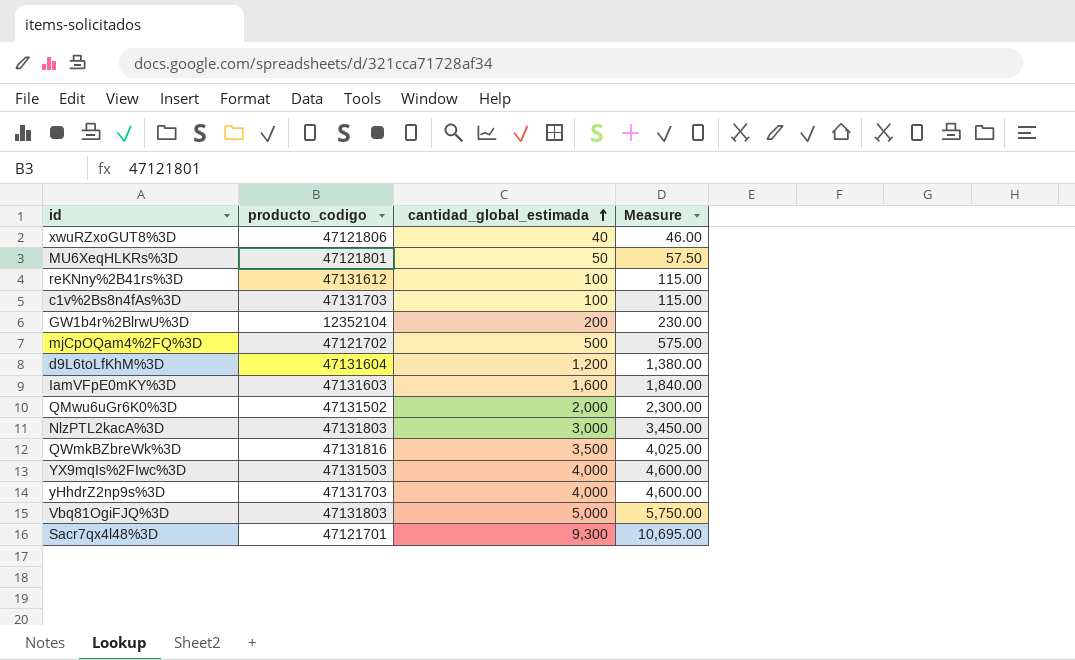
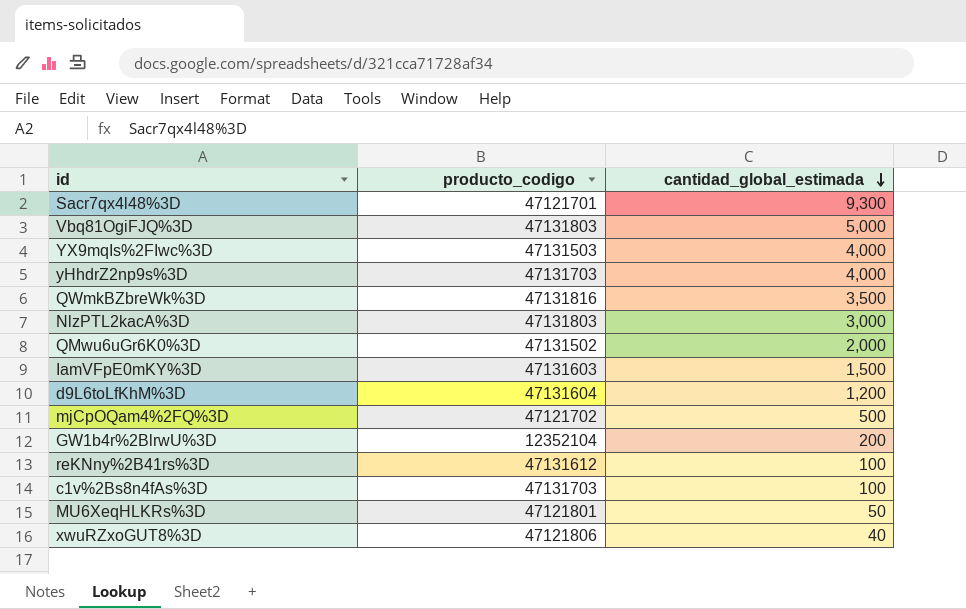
row order: cantidad_global_estimada ascending -> cantidad_global_estimada descending
column Measure | formula: [cantidad_global_estimada] * 1.15 -> none
IamVFpE0mKY%3D | cantidad_global_estimada: 1,600 -> 1,500

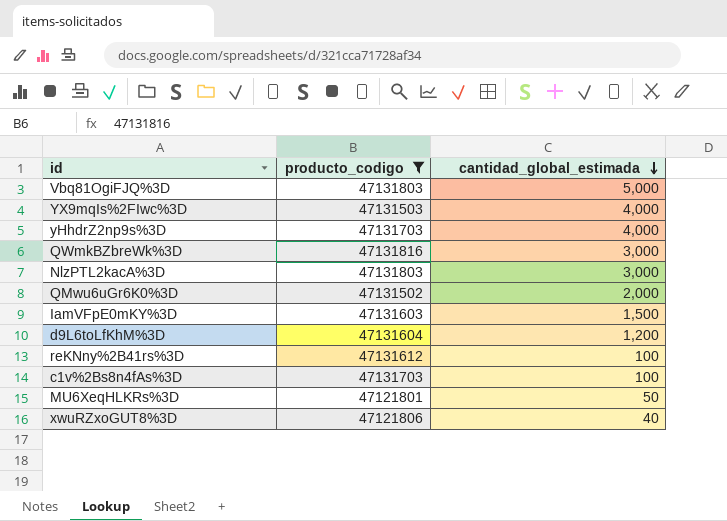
filter: none -> producto_codigo >= 47121801
QWmkBZbreWk%3D | cantidad_global_estimada: 3,500 -> 3,000

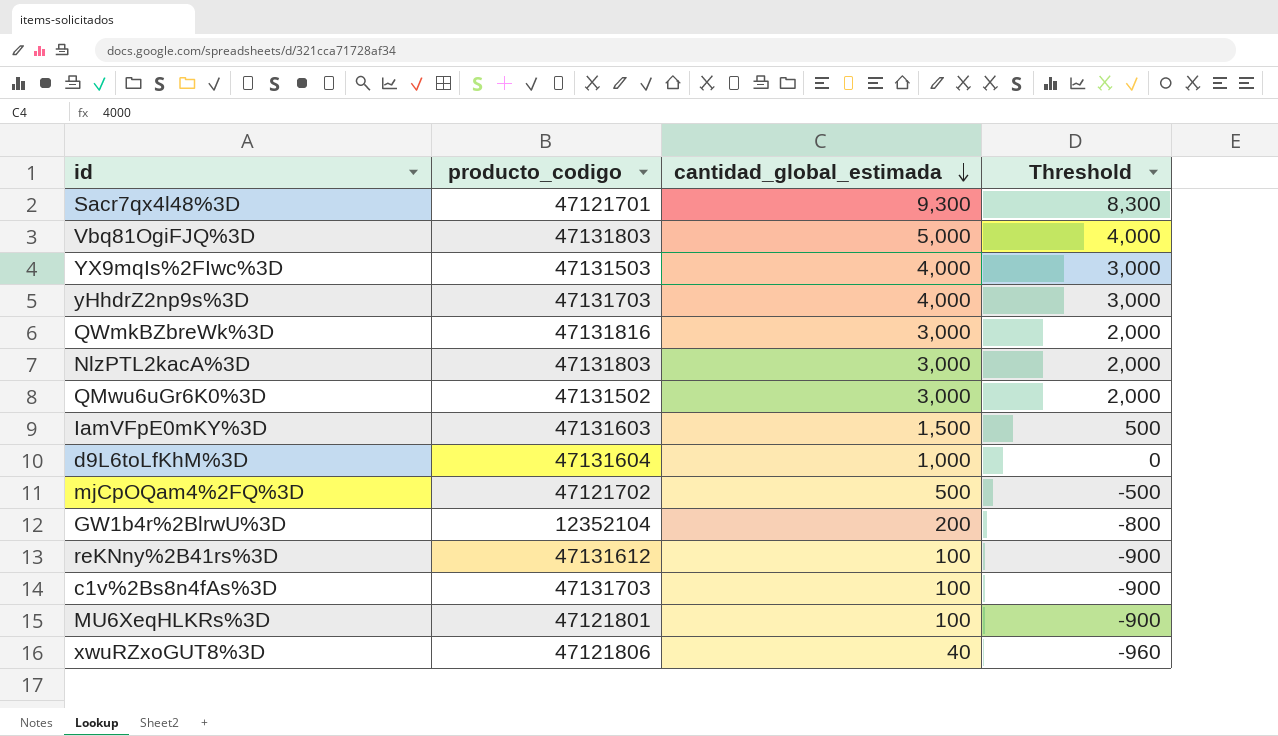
filter: producto_codigo >= 47121801 -> none
column Threshold | formula: none -> [cantidad_global_estimada] - 1000
QMwu6uGr6K0%3D | cantidad_global_estimada: 2,000 -> 3,000
d9L6toLfKhM%3D | cantidad_global_estimada: 1,200 -> 1,000
MU6XeqHLKRs%3D | cantidad_global_estimada: 50 -> 100

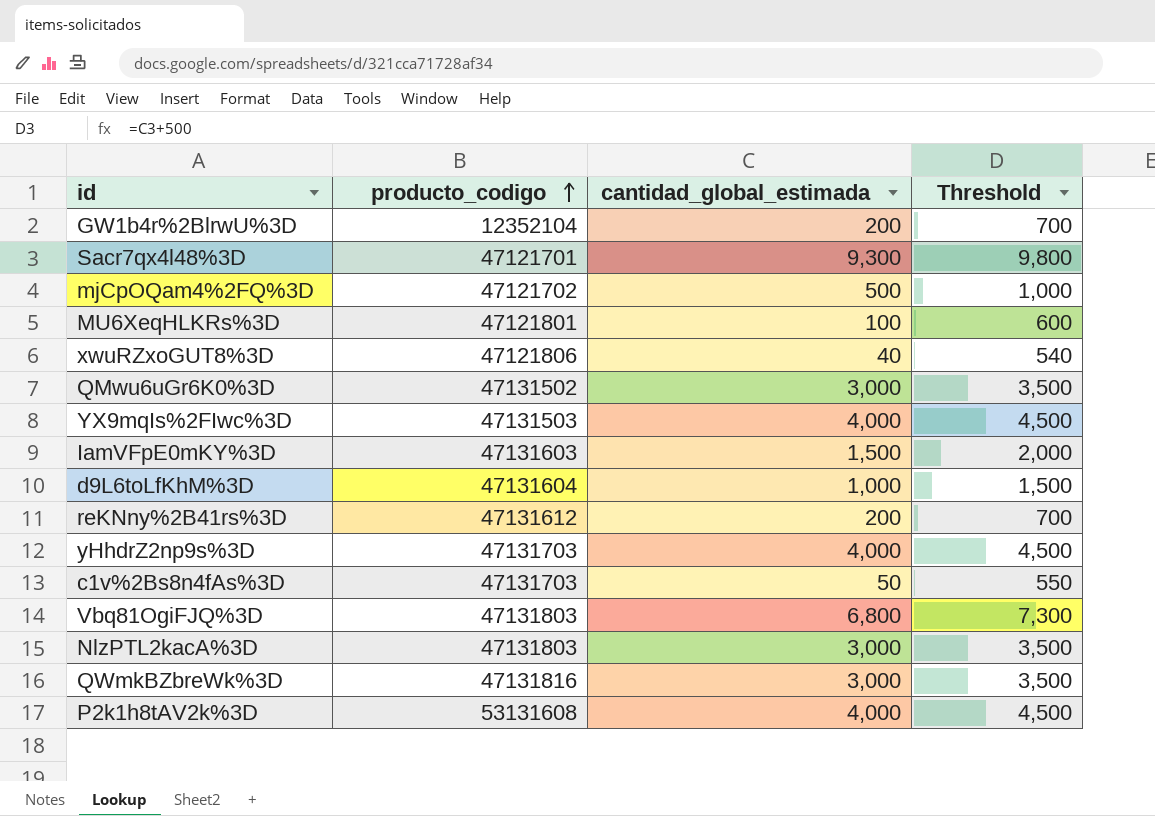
row order: cantidad_global_estimada descending -> producto_codigo ascending
column Threshold | formula: [cantidad_global_estimada] - 1000 -> [cantidad_global_estimada] + 500
reKNny%2B41rs%3D | cantidad_global_estimada: 100 -> 200
c1v%2Bs8n4fAs%3D | cantidad_global_estimada: 100 -> 50
Vbq81OgiFJQ%3D | cantidad_global_estimada: 5,000 -> 6,800
row P2k1h8tAV2k%3D: none -> 53131608 | 4,000 | 4,500

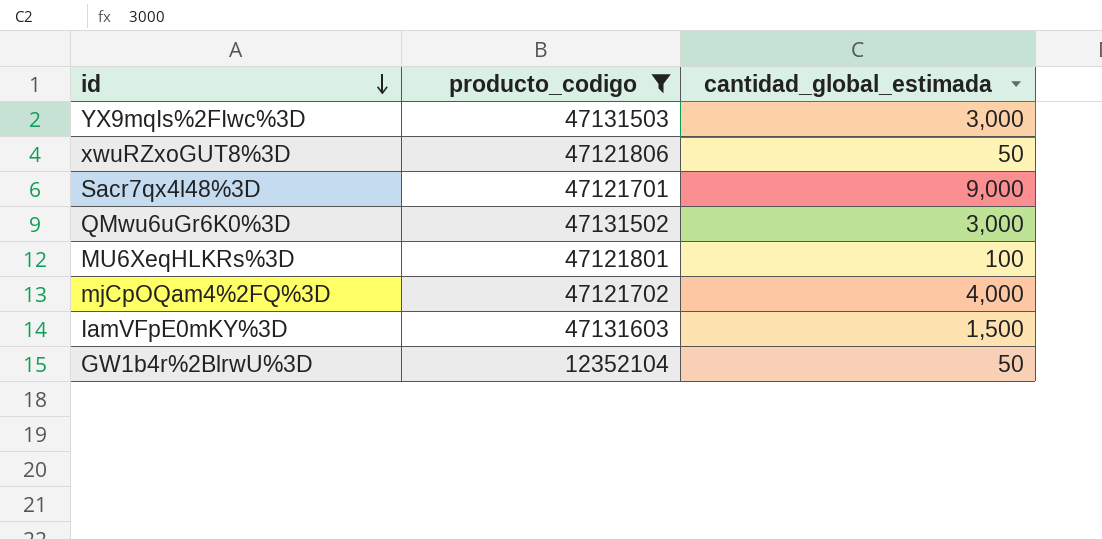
filter: none -> producto_codigo <= 47131603
row order: producto_codigo ascending -> id descending
column Threshold | formula: [cantidad_global_estimada] + 500 -> none
YX9mqIs%2FIwc%3D | cantidad_global_estimada: 4,000 -> 3,000
xwuRZxoGUT8%3D | cantidad_global_estimada: 40 -> 50
Sacr7qx4l48%3D | cantidad_global_estimada: 9,300 -> 9,000
mjCpOQam4%2FQ%3D | cantidad_global_estimada: 500 -> 4,000
GW1b4r%2BlrwU%3D | cantidad_global_estimada: 200 -> 50

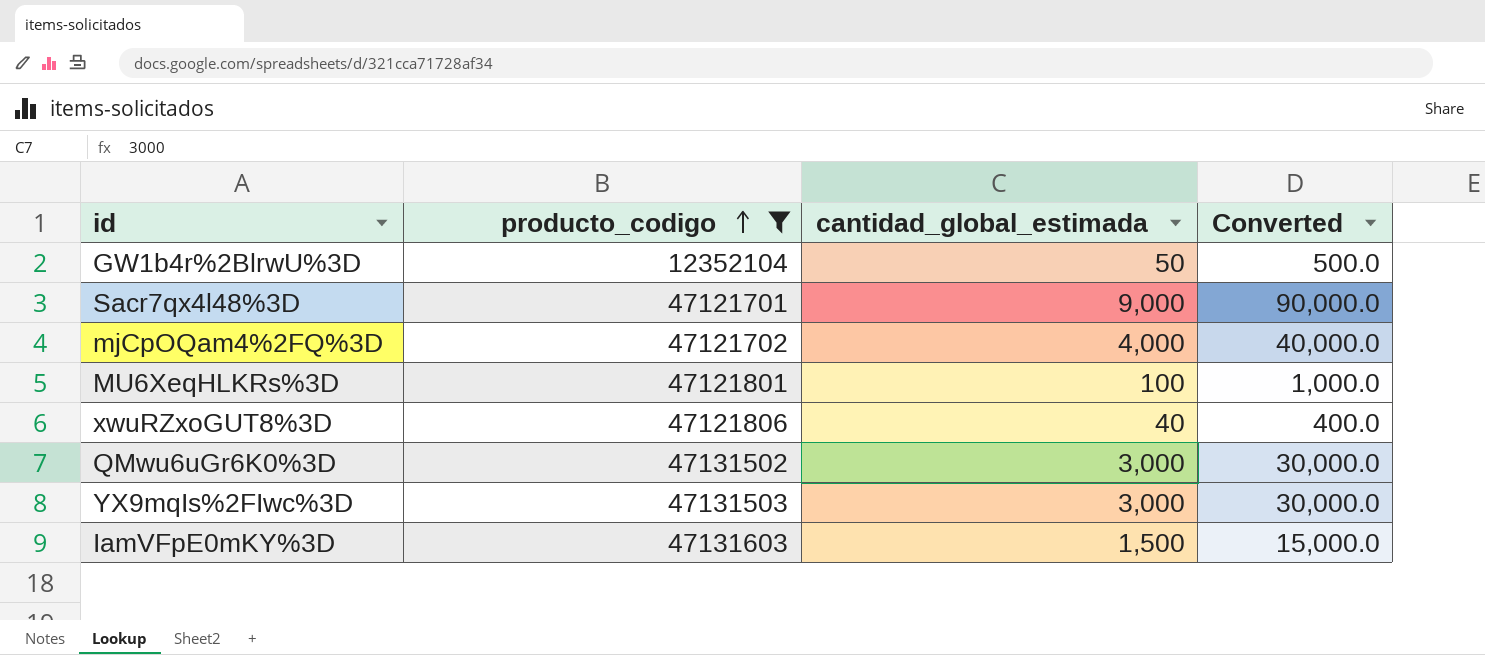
row order: id descending -> producto_codigo ascending
column Converted | formula: none -> [cantidad_global_estimada] * 10
xwuRZxoGUT8%3D | cantidad_global_estimada: 50 -> 40

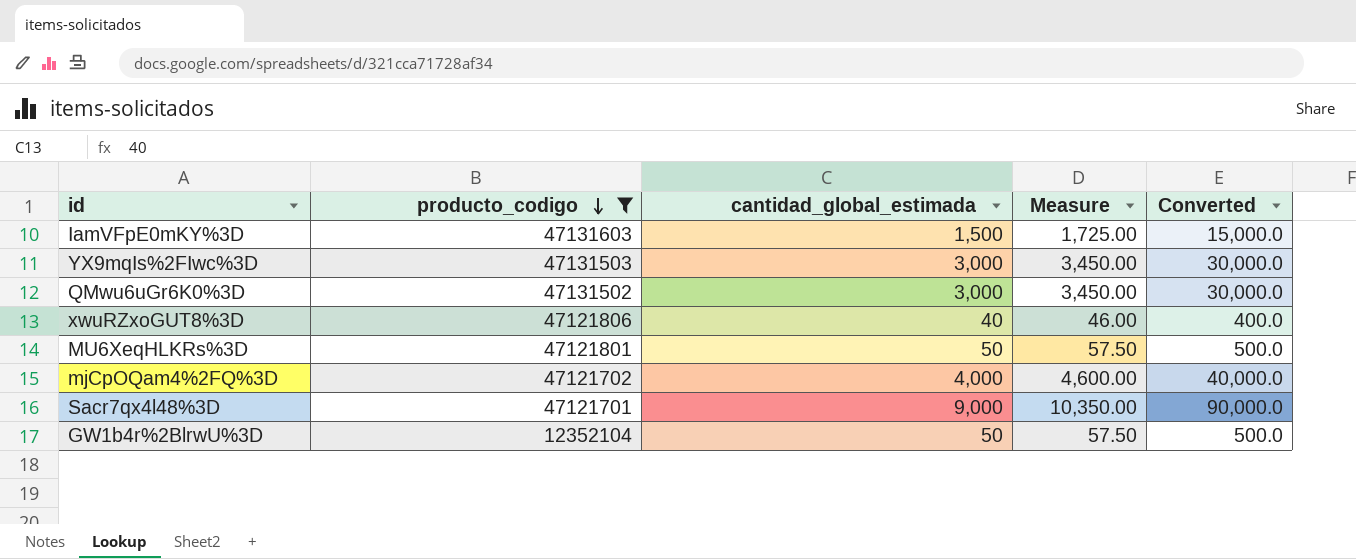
row order: producto_codigo ascending -> producto_codigo descending
column Measure | formula: none -> [cantidad_global_estimada] * 1.15
MU6XeqHLKRs%3D | cantidad_global_estimada: 100 -> 50
MU6XeqHLKRs%3D | Converted: 1,000.0 -> 500.0

